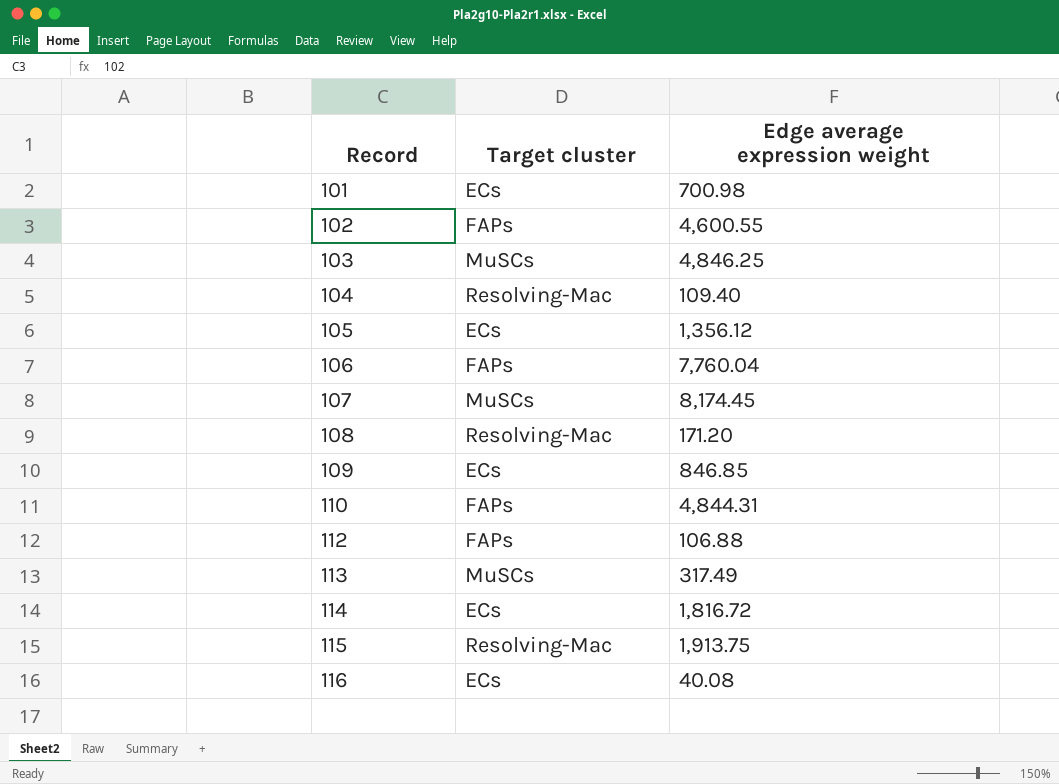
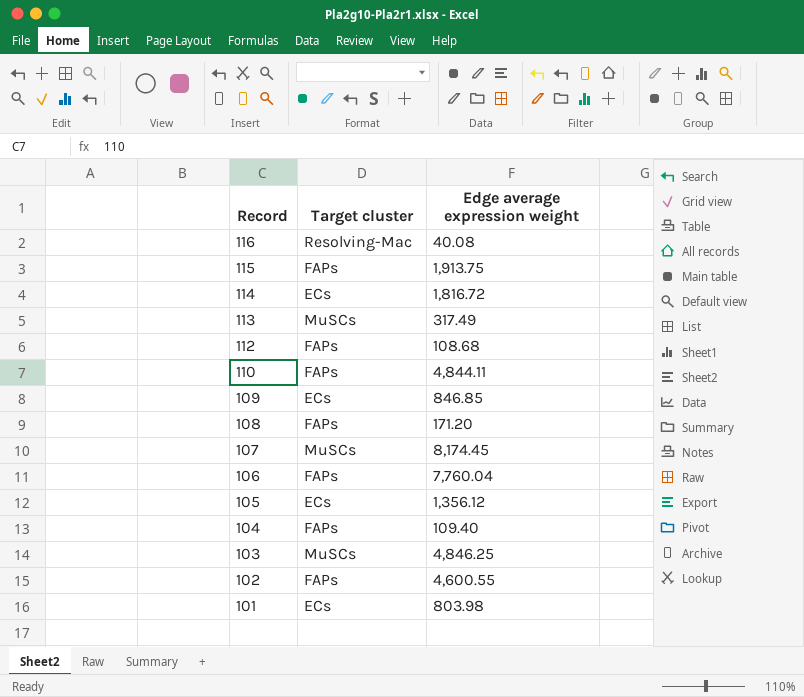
row order: Record ascending -> Record descending
116 | Target cluster: ECs -> Resolving-Mac
115 | Target cluster: Resolving-Mac -> FAPs
112 | Edge average expression weight: 106.88 -> 108.68
110 | Edge average expression weight: 4,844.31 -> 4,844.11
108 | Target cluster: Resolving-Mac -> FAPs
104 | Target cluster: Resolving-Mac -> FAPs
101 | Edge average expression weight: 700.98 -> 803.98

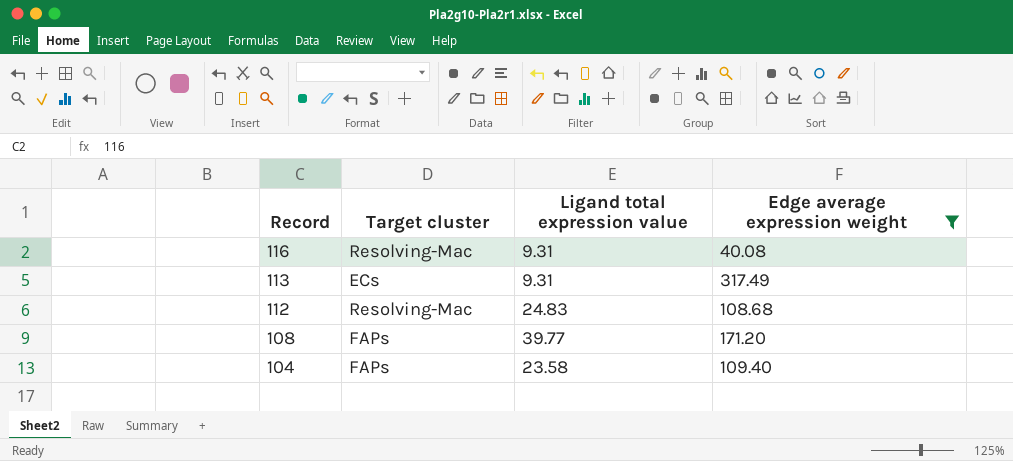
filter: none -> Edge average expression weight <= 317.49
column Ligand total expression value | position: none -> 3
113 | Target cluster: MuSCs -> ECs
112 | Target cluster: FAPs -> Resolving-Mac

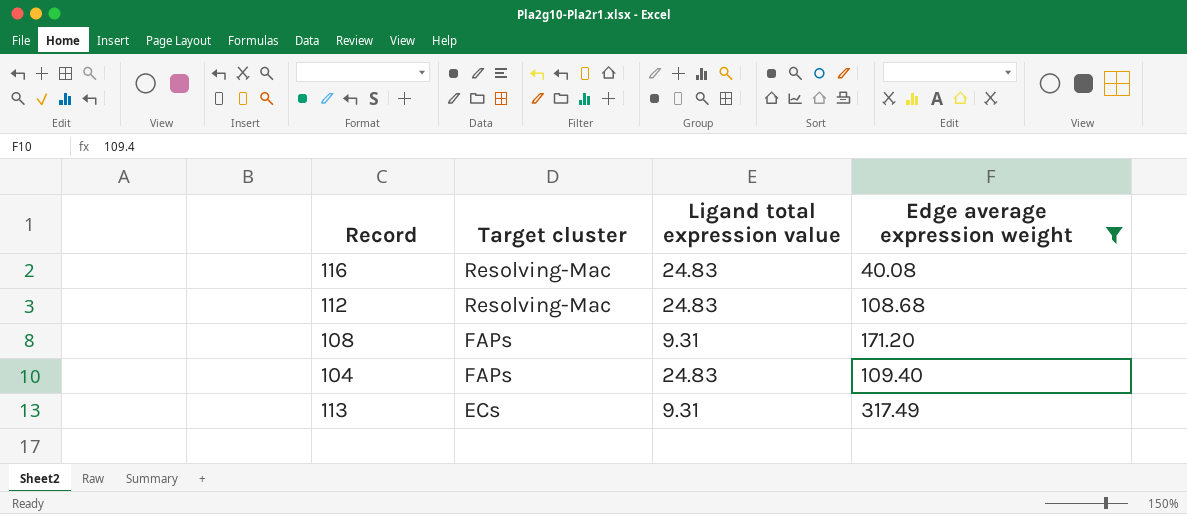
row order: Record descending -> Target cluster descending
116 | Ligand total expression value: 9.31 -> 24.83
108 | Ligand total expression value: 39.77 -> 9.31
104 | Ligand total expression value: 23.58 -> 24.83

